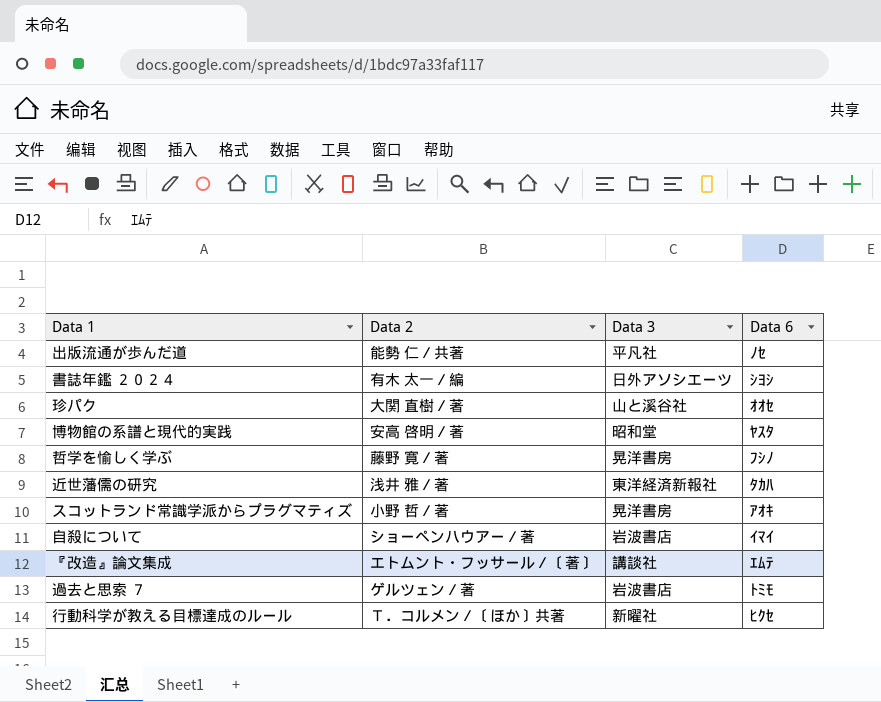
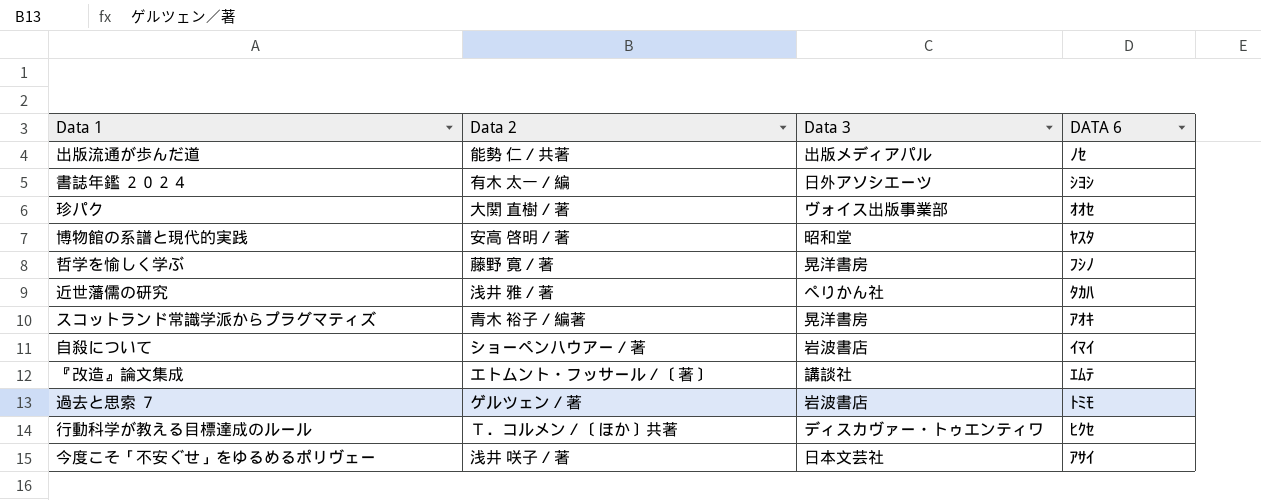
column name: Data 6 -> DATA 6
出版流通が歩んだ道 | Data 3: 平凡社 -> 出版メディアパル
珍パク | Data 3: 山と溪谷社 -> ヴォイス出版事業部
近世藩儒の研究 | Data 3: 東洋経済新報社 -> ぺりかん社
スコットランド常識学派からプラグマティズ | Data 2: 小野 哲／著 -> 青木 裕子／編著
行動科学が教える目標達成のルール | Data 3: 新曜社 -> ディスカヴァー・トゥエンティワ
row 今度こそ「不安ぐせ」をゆるめるポリヴェー: none -> 浅井 咲子／著 | 日本文芸社 | ｱｻｲ

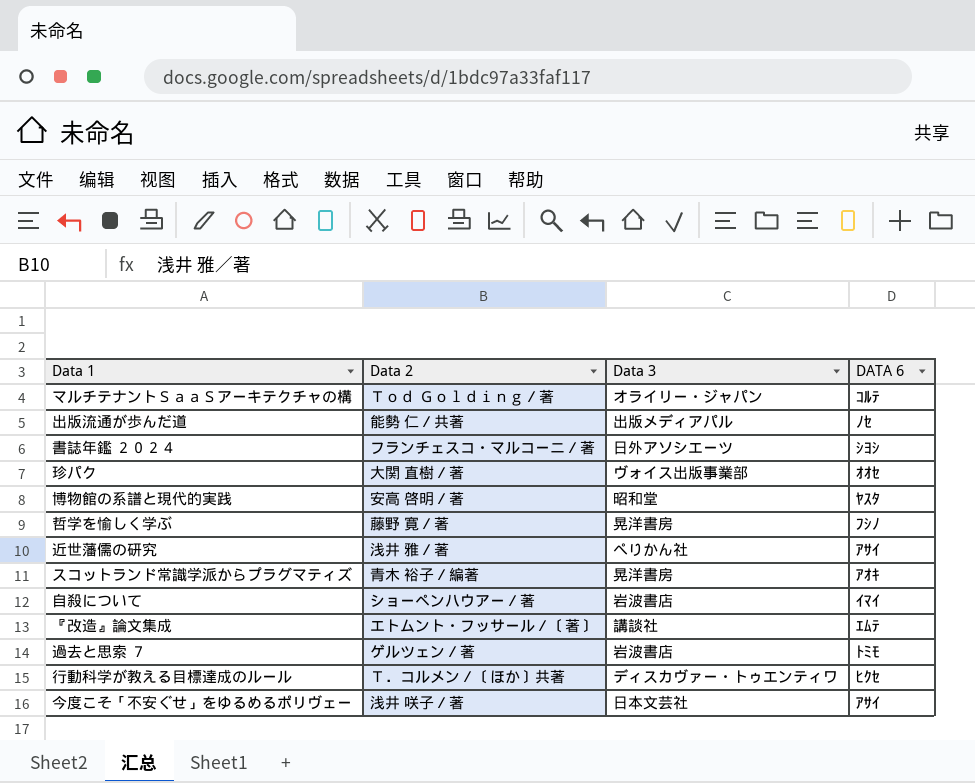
row マルチテナントＳａａＳアーキテクチャの構: none -> Ｔｏｄ Ｇｏｌｄｉｎｇ／著 | オライリー・ジャパン | ｺﾙﾃ
書誌年鑑 ２０２４ | Data 2: 有木 太一／編 -> フランチェスコ・マルコーニ／著
近世藩儒の研究 | DATA 6: ﾀｶﾊ -> ｱｻｲ

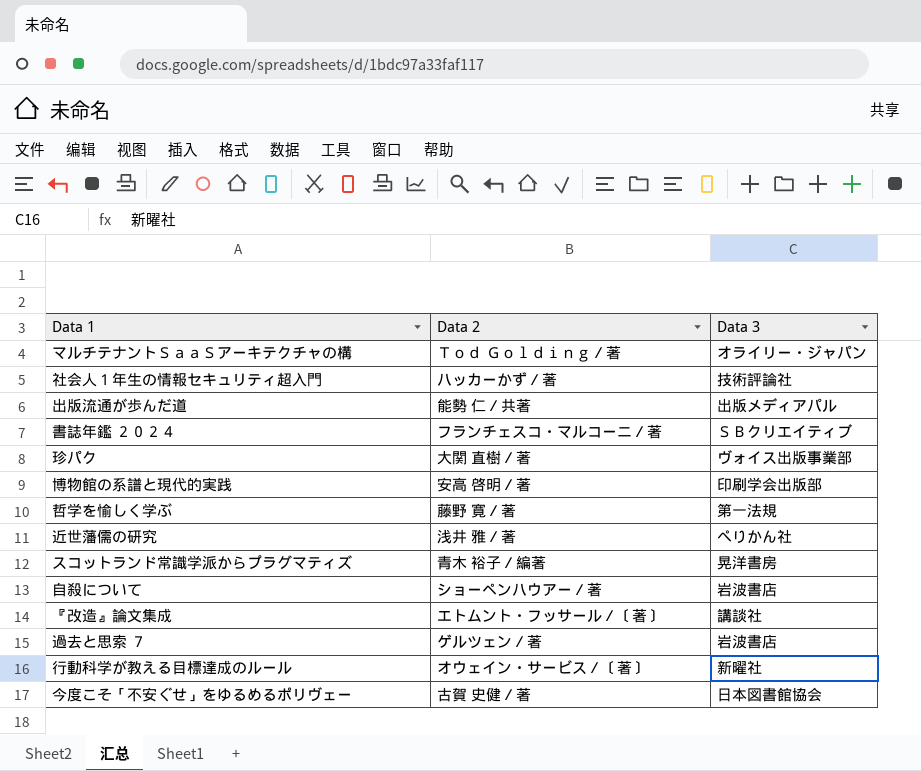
column DATA 6 | position: 4 -> none
row 社会人１年生の情報セキュリティ超入門: none -> ハッカーかず／著 | 技術評論社
書誌年鑑 ２０２４ | Data 3: 日外アソシエーツ -> ＳＢクリエイティブ
博物館の系譜と現代的実践 | Data 3: 昭和堂 -> 印刷学会出版部
哲学を愉しく学ぶ | Data 3: 晃洋書房 -> 第一法規
行動科学が教える目標達成のルール | Data 2: Ｔ．コルメン／〔ほか〕共著 -> オウェイン・サービス／〔著〕
行動科学が教える目標達成のルール | Data 3: ディスカヴァー・トゥエンティワ -> 新曜社
今度こそ「不安ぐせ」をゆるめるポリヴェー | Data 2: 浅井 咲子／著 -> 古賀 史健／著
今度こそ「不安ぐせ」をゆるめるポリヴェー | Data 3: 日本文芸社 -> 日本図書館協会

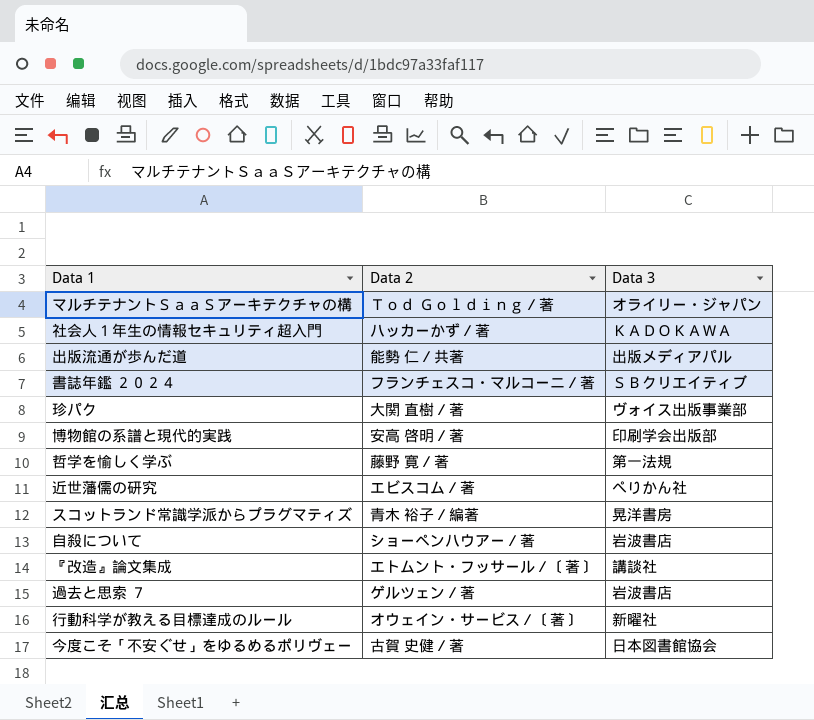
社会人１年生の情報セキュリティ超入門 | Data 3: 技術評論社 -> ＫＡＤＯＫＡＷＡ
近世藩儒の研究 | Data 2: 浅井 雅／著 -> エビスコム／著

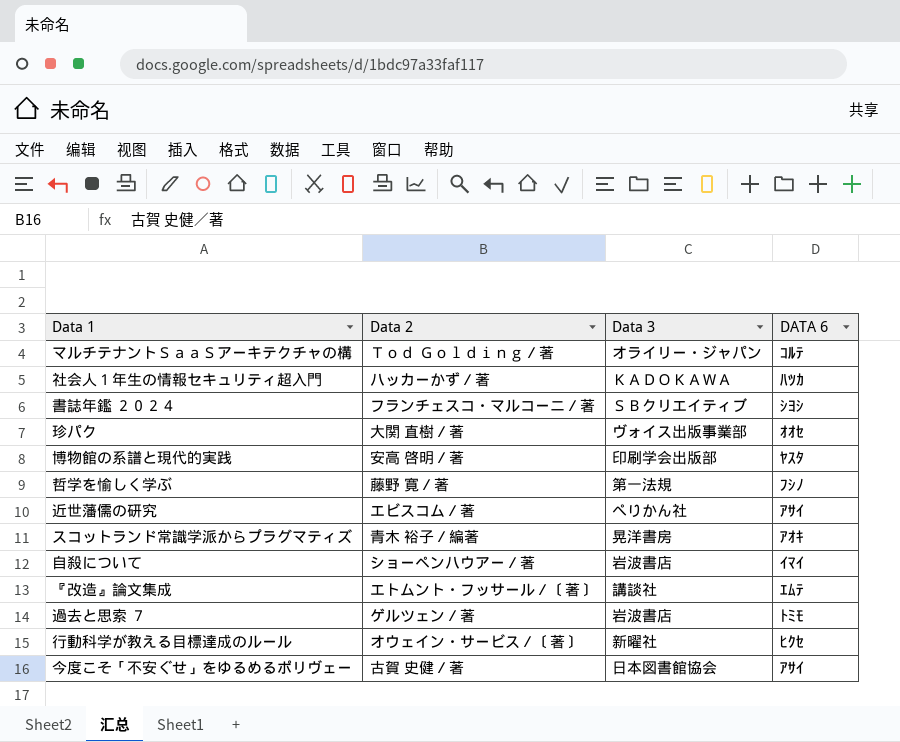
column DATA 6 | position: none -> 4
row 出版流通が歩んだ道: 能勢 仁／共著 | 出版メディアパル -> none

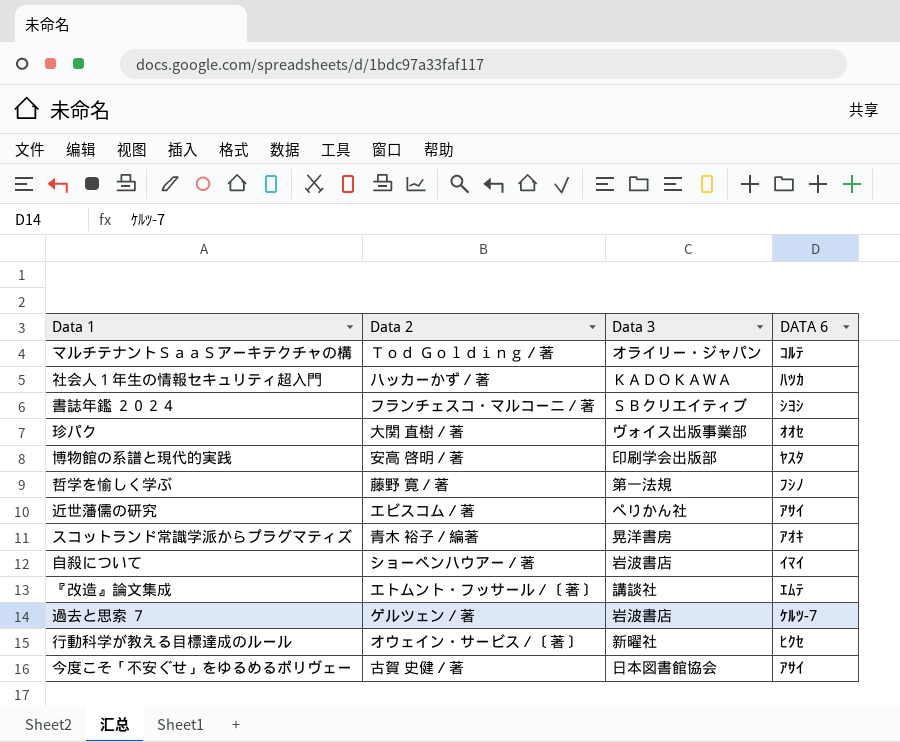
過去と思索 ７ | DATA 6: ﾄﾐﾓ -> ｹﾙﾂ-7

